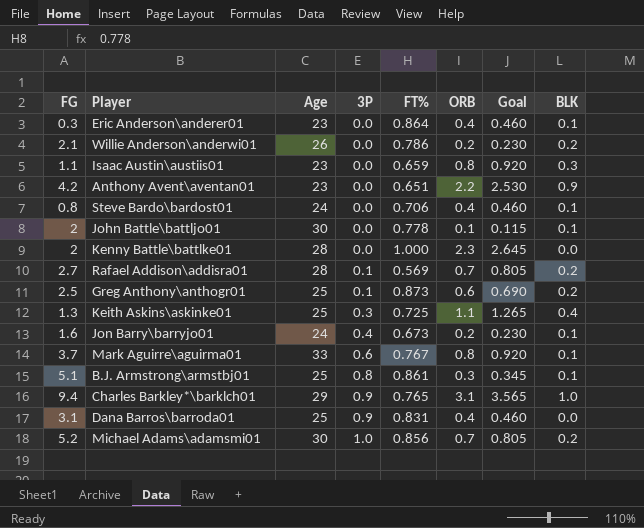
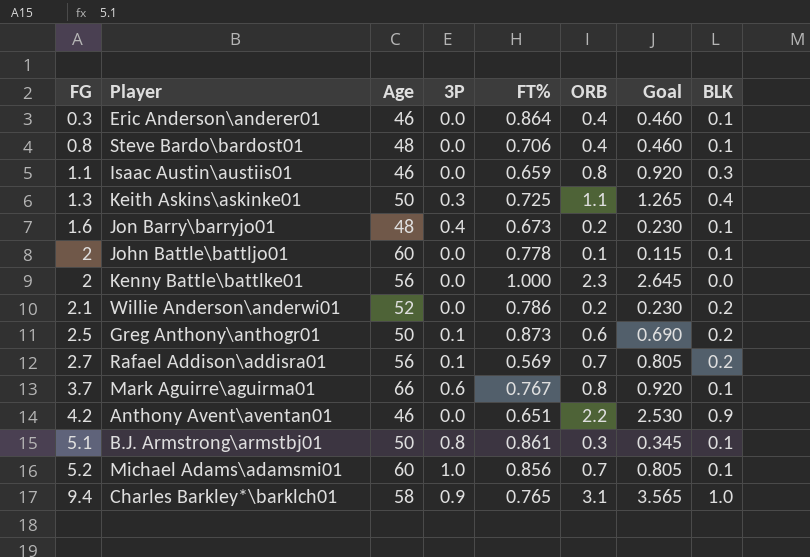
row order: 3P ascending -> FG ascending
row Dana Barros\barroda01: 3.1 | 25 | 0.9 | 0.831 | 0.4 | 0.460 | 0.0 -> none
Eric Anderson\anderer01 | Age: 23 -> 46
Steve Bardo\bardost01 | Age: 24 -> 48
Isaac Austin\austiis01 | Age: 23 -> 46
Keith Askins\askinke01 | Age: 25 -> 50
Jon Barry\barryjo01 | Age: 24 -> 48
John Battle\battljo01 | Age: 30 -> 60
Kenny Battle\battlke01 | Age: 28 -> 56
Willie Anderson\anderwi01 | Age: 26 -> 52
Greg Anthony\anthogr01 | Age: 25 -> 50
Rafael Addison\addisra01 | Age: 28 -> 56
Mark Aguirre\aguirma01 | Age: 33 -> 66
Anthony Avent\aventan01 | Age: 23 -> 46
B.J. Armstrong\armstbj01 | Age: 25 -> 50
Michael Adams\adamsmi01 | Age: 30 -> 60
Michael Adams\adamsmi01 | BLK: 0.2 -> 0.1
Charles Barkley*\barklch01 | Age: 29 -> 58

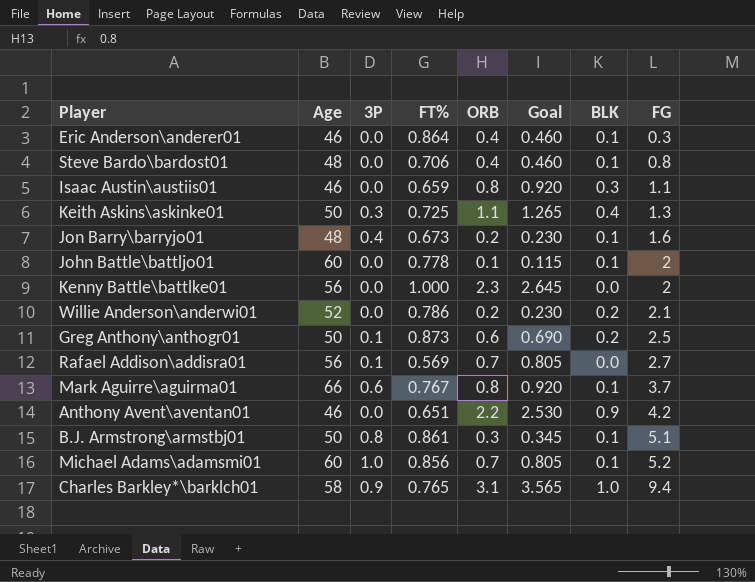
column FG | position: 1 -> 8
Rafael Addison\addisra01 | BLK: 0.2 -> 0.0

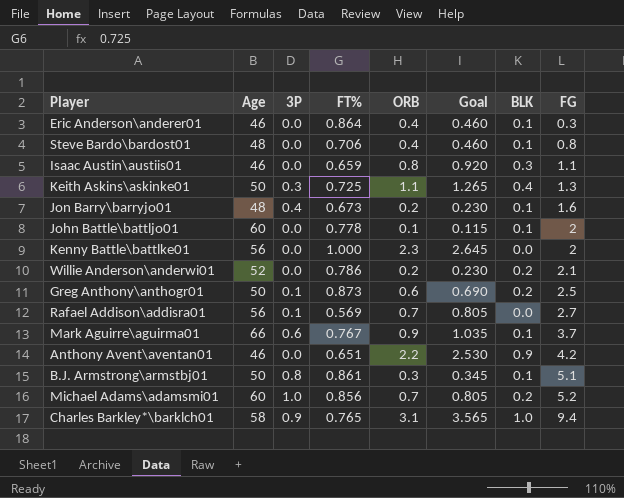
Mark Aguirre\aguirma01 | ORB: 0.8 -> 0.9
Mark Aguirre\aguirma01 | Goal: 0.920 -> 1.035
Michael Adams\adamsmi01 | BLK: 0.1 -> 0.2

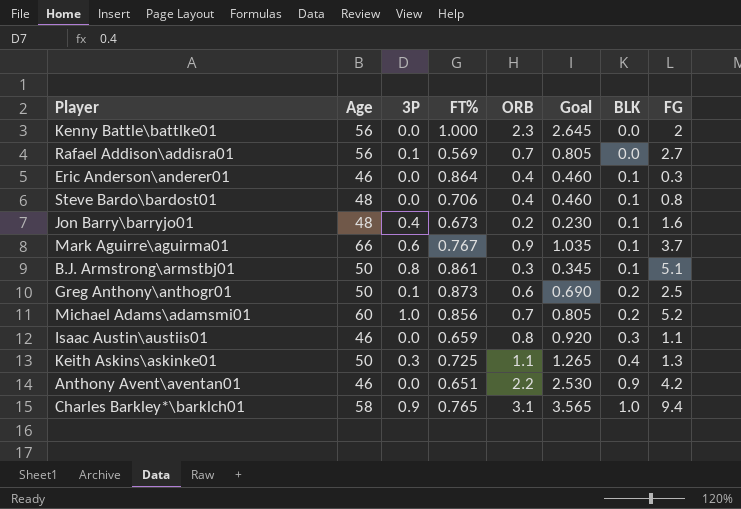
row order: FG ascending -> BLK ascending
row John Battle\battljo01: 60 | 0.0 | 0.778 | 0.1 | 0.115 | 0.1 | 2 -> none
row Willie Anderson\anderwi01: 52 | 0.0 | 0.786 | 0.2 | 0.230 | 0.2 | 2.1 -> none

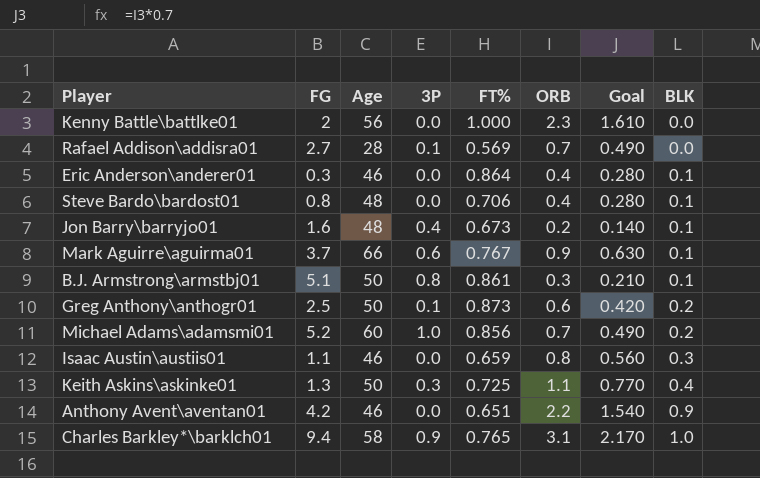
column FG | position: 8 -> 2
column Goal | formula: [ORB] * 1.15 -> [ORB] * 0.7
Rafael Addison\addisra01 | Age: 56 -> 28

